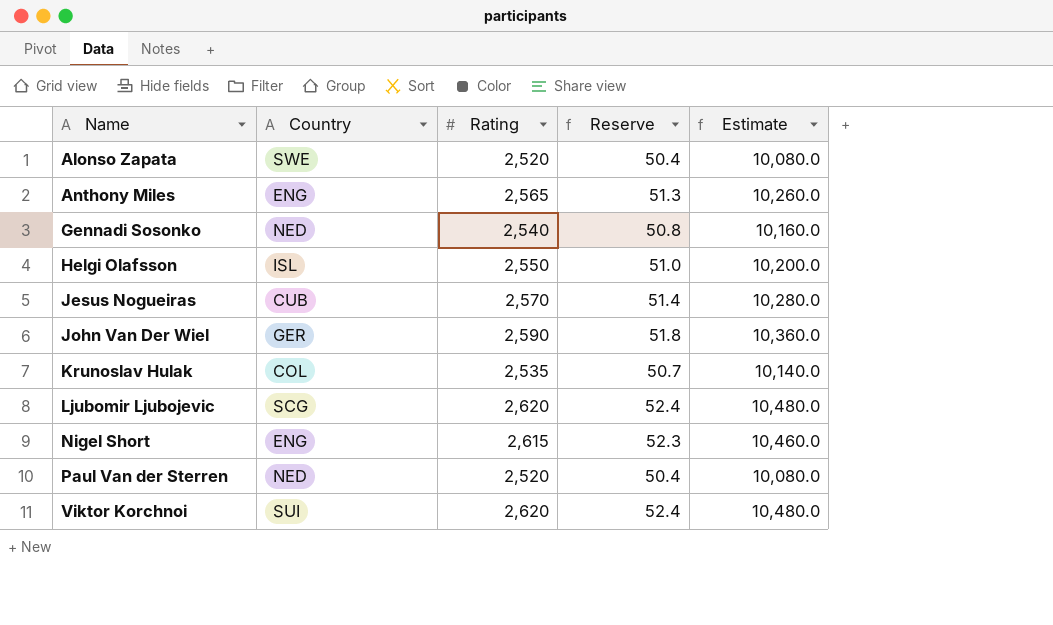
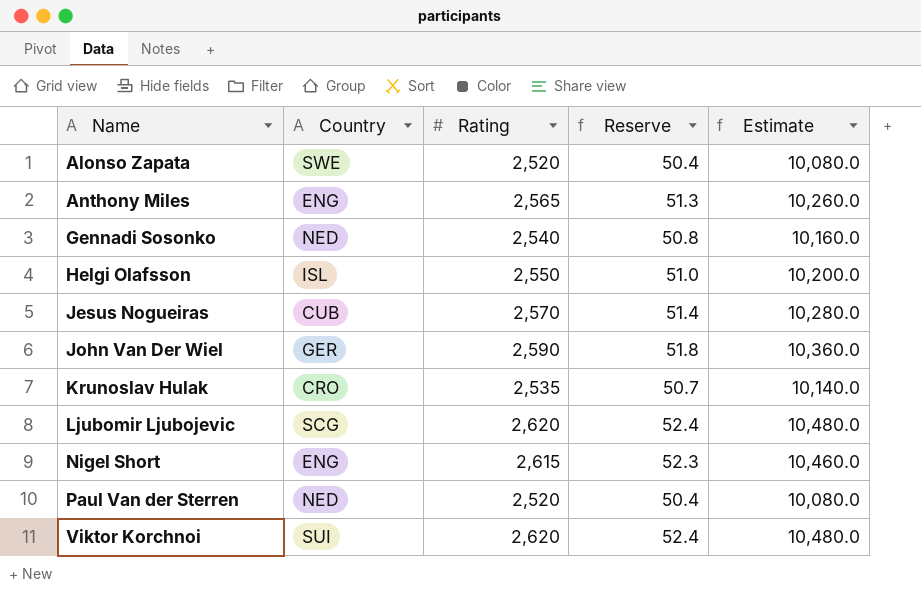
Krunoslav Hulak | Country: COL -> CRO

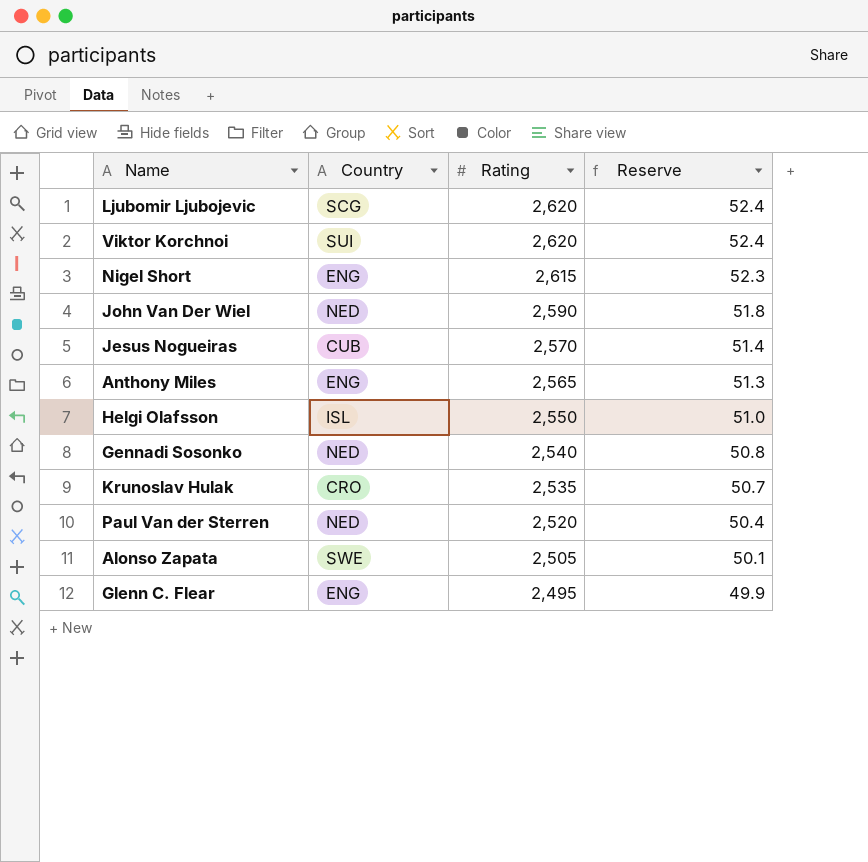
row order: Name ascending -> Rating descending
column Estimate | formula: [Rating] * 4 -> none
John Van Der Wiel | Country: GER -> NED
Alonso Zapata | Rating: 2,520 -> 2,505
Alonso Zapata | Reserve: 50.4 -> 50.1
row Glenn C. Flear: none -> ENG | 2,495 | 49.9

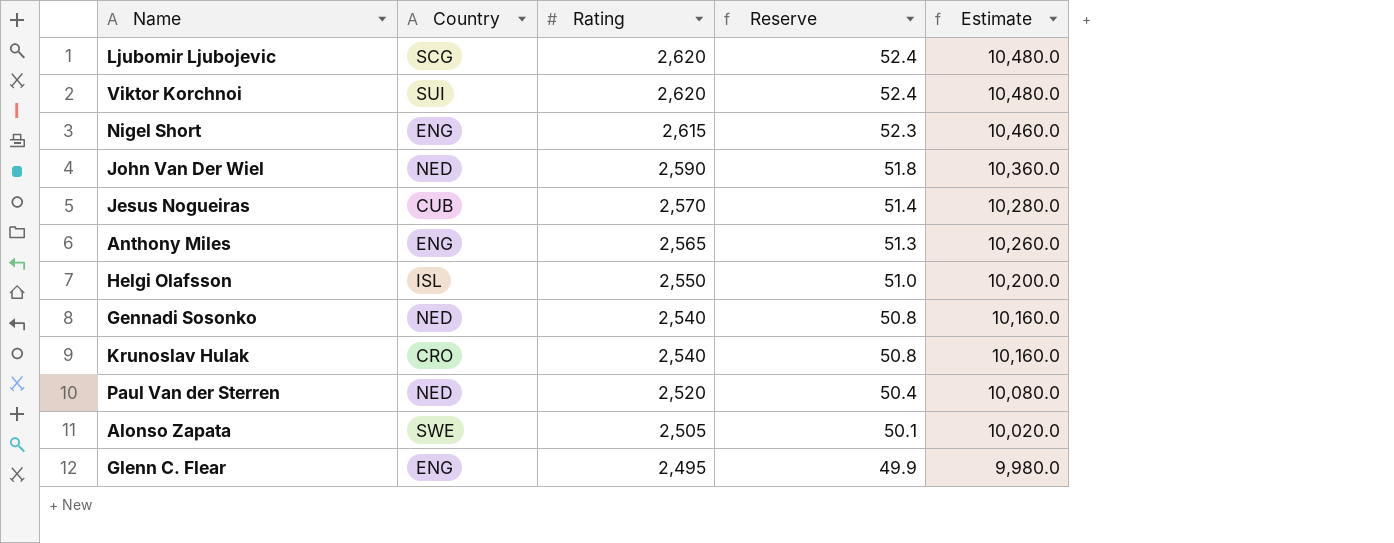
column Estimate | formula: none -> [Rating] * 4
Krunoslav Hulak | Rating: 2,535 -> 2,540
Krunoslav Hulak | Reserve: 50.7 -> 50.8

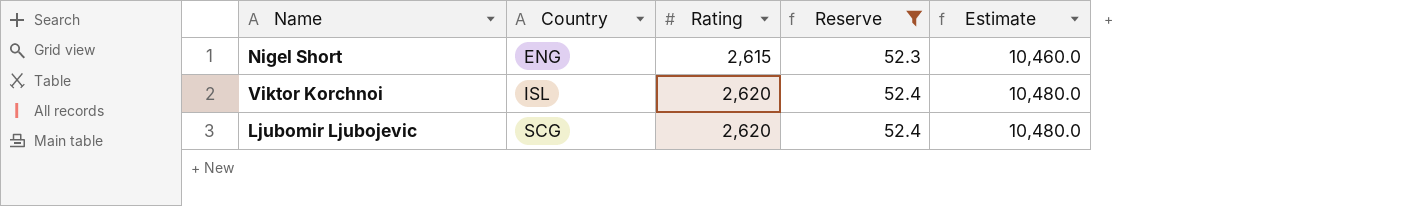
filter: none -> Reserve >= 52.3
row order: Rating descending -> Country ascending
Viktor Korchnoi | Country: SUI -> ISL

